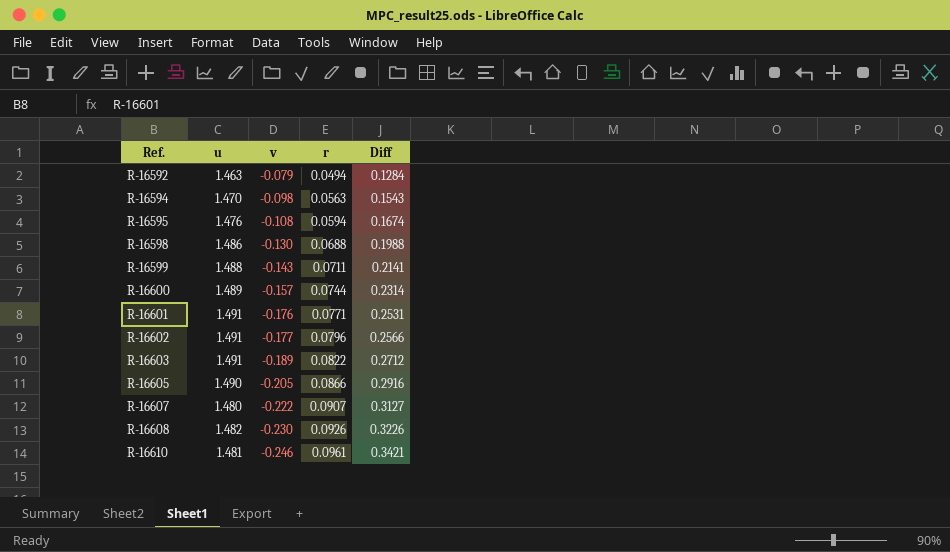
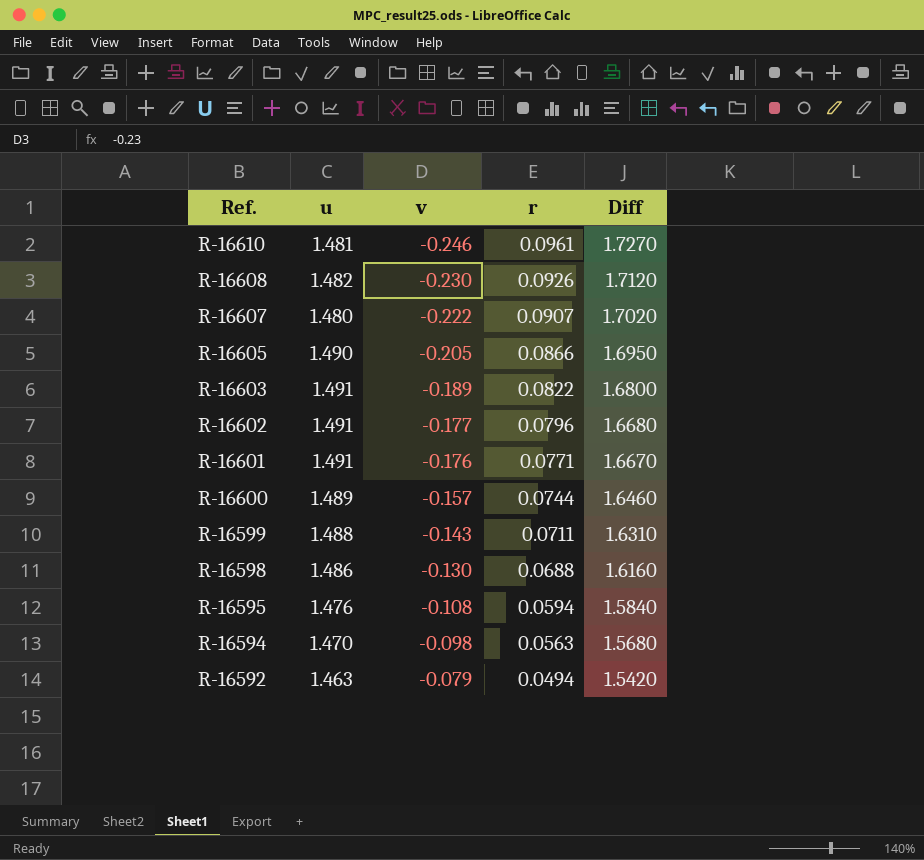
row order: Ref. ascending -> Ref. descending
column Diff | formula: [r] - [v] -> [u] - [v]

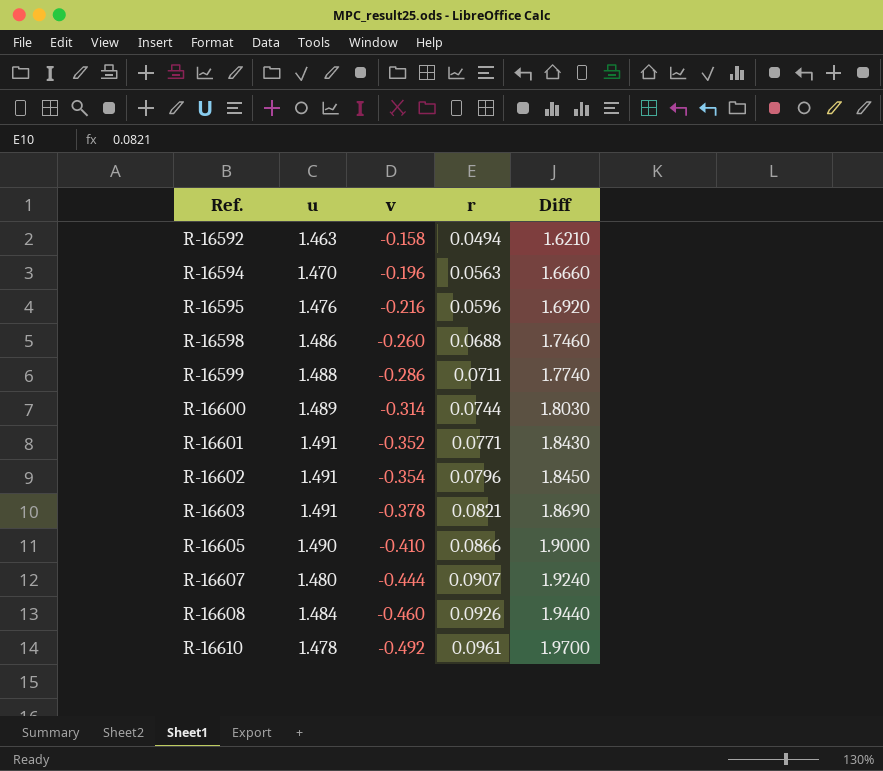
row order: Ref. descending -> Ref. ascending
R-16592 | v: -0.079 -> -0.158
R-16592 | Diff: 1.5420 -> 1.6210
R-16594 | v: -0.098 -> -0.196
R-16594 | Diff: 1.5680 -> 1.6660
R-16595 | v: -0.108 -> -0.216
R-16595 | r: 0.0594 -> 0.0596
R-16595 | Diff: 1.5840 -> 1.6920
R-16598 | v: -0.130 -> -0.260
R-16598 | Diff: 1.6160 -> 1.7460
R-16599 | v: -0.143 -> -0.286
R-16599 | Diff: 1.6310 -> 1.7740
R-16600 | v: -0.157 -> -0.314
R-16600 | Diff: 1.6460 -> 1.8030
R-16601 | v: -0.176 -> -0.352
R-16601 | Diff: 1.6670 -> 1.8430
R-16602 | v: -0.177 -> -0.354
R-16602 | Diff: 1.6680 -> 1.8450
R-16603 | v: -0.189 -> -0.378
R-16603 | r: 0.0822 -> 0.0821
R-16603 | Diff: 1.6800 -> 1.8690
R-16605 | v: -0.205 -> -0.410
R-16605 | Diff: 1.6950 -> 1.9000
R-16607 | v: -0.222 -> -0.444
R-16607 | Diff: 1.7020 -> 1.9240
R-16608 | u: 1.482 -> 1.484
R-16608 | v: -0.230 -> -0.460
R-16608 | Diff: 1.7120 -> 1.9440
R-16610 | u: 1.481 -> 1.478
R-16610 | v: -0.246 -> -0.492
R-16610 | Diff: 1.7270 -> 1.9700

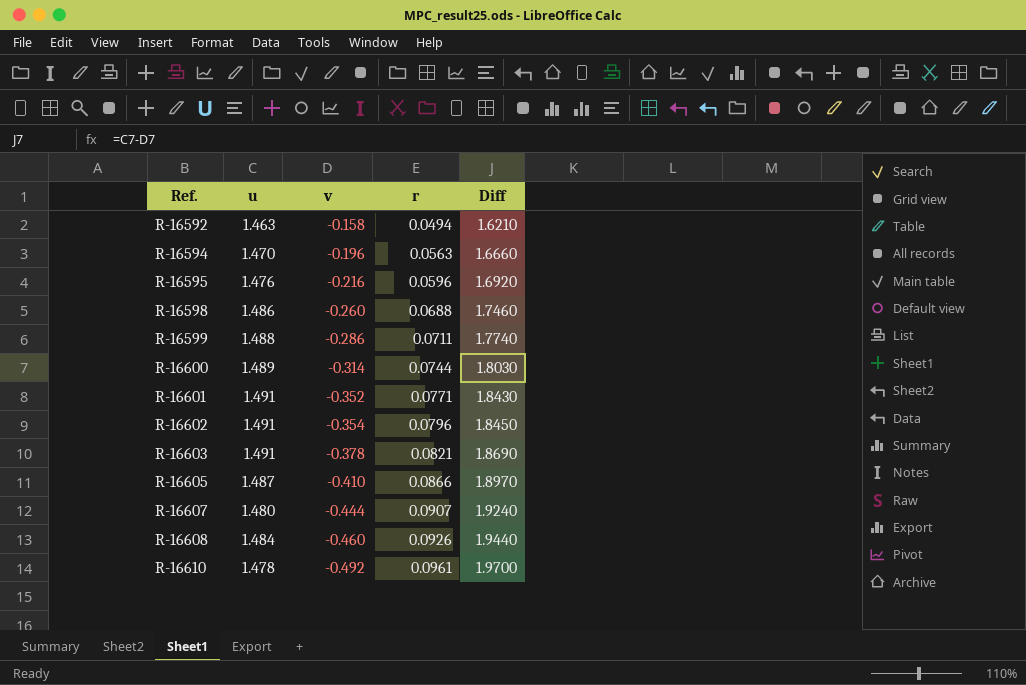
R-16605 | u: 1.490 -> 1.487
R-16605 | Diff: 1.9000 -> 1.8970

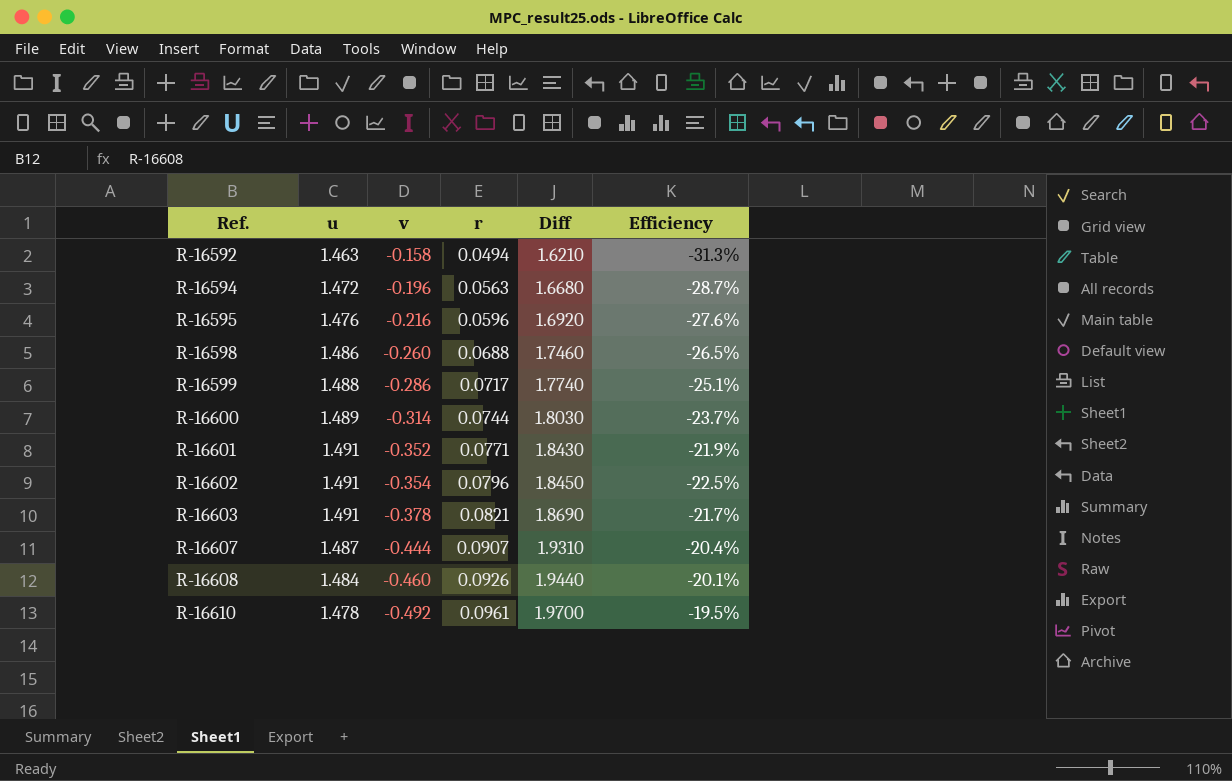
column Efficiency | formula: none -> [r] / [v]
row R-16605: 1.487 | -0.410 | 0.0866 | 1.8970 -> none
R-16594 | u: 1.470 -> 1.472
R-16594 | Diff: 1.6660 -> 1.6680
R-16599 | r: 0.0711 -> 0.0717
R-16607 | u: 1.480 -> 1.487
R-16607 | Diff: 1.9240 -> 1.9310

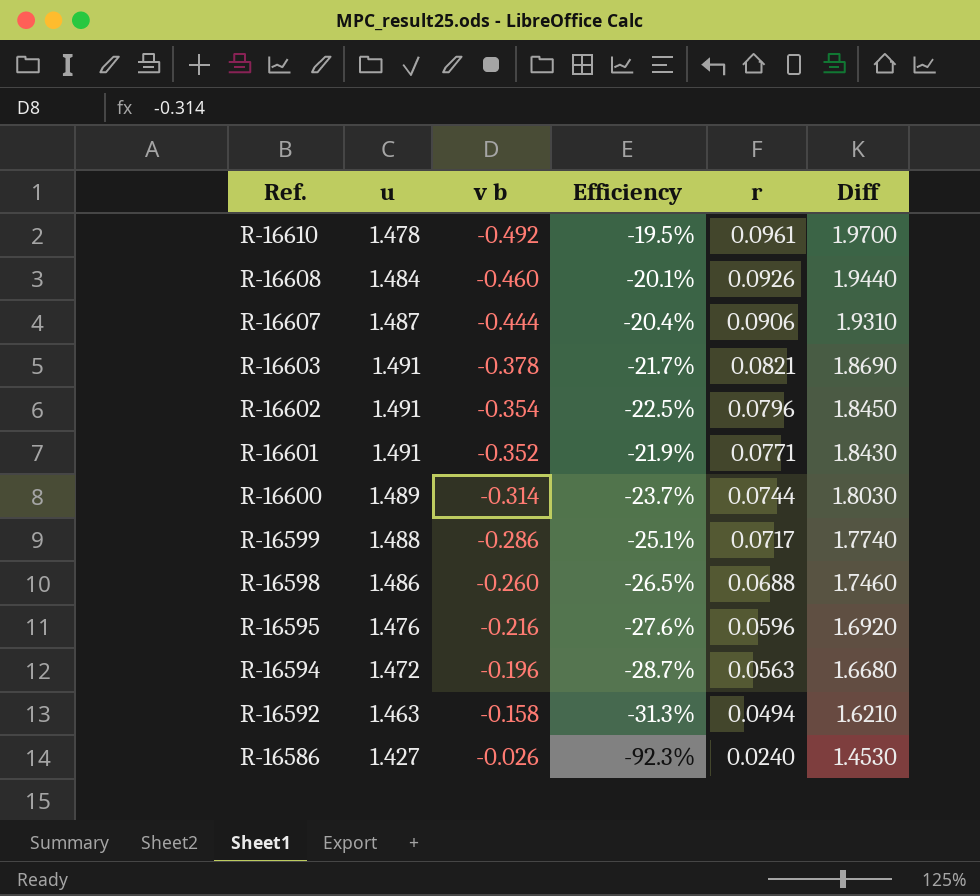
row order: Ref. ascending -> Ref. descending
column name: v -> v b
column Efficiency | position: 6 -> 4
R-16607 | r: 0.0907 -> 0.0906
row R-16586: none -> 1.427 | -0.026 | -92.3% | 0.0240 | 1.4530

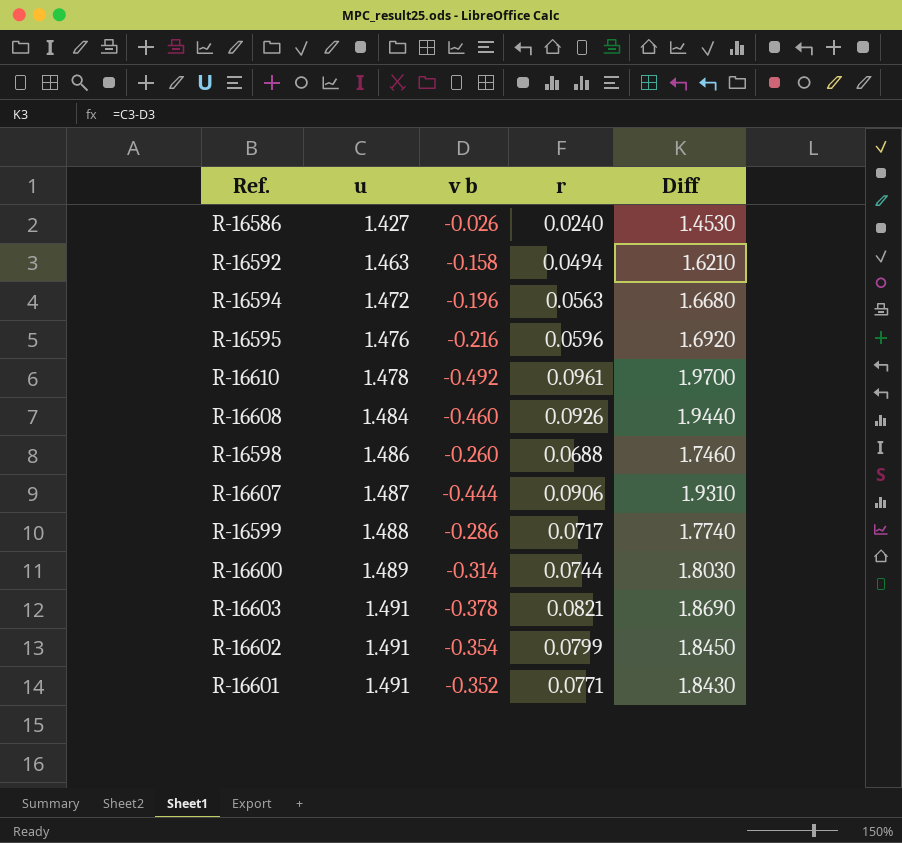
row order: Ref. descending -> u ascending
column Efficiency | formula: [r] / [v b] -> none
R-16602 | r: 0.0796 -> 0.0799

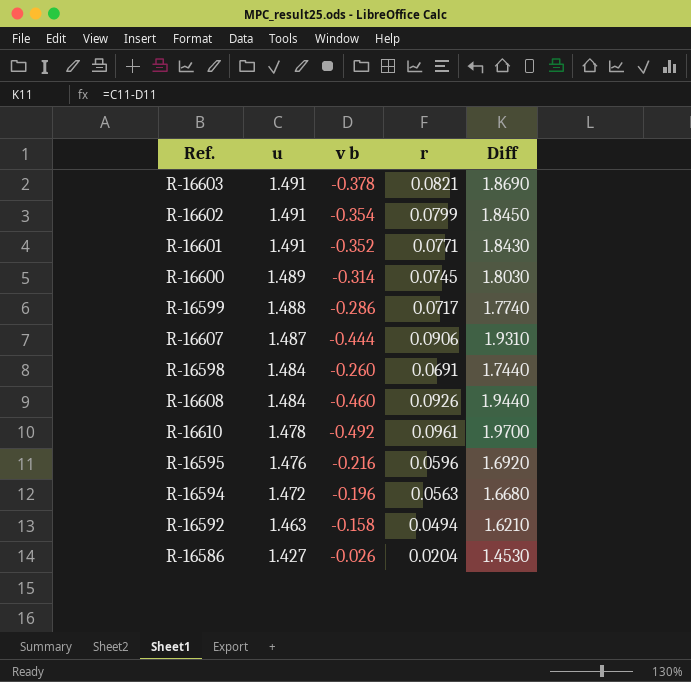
row order: u ascending -> u descending
R-16600 | r: 0.0744 -> 0.0745
R-16598 | u: 1.486 -> 1.484
R-16598 | r: 0.0688 -> 0.0691
R-16598 | Diff: 1.7460 -> 1.7440
R-16586 | r: 0.0240 -> 0.0204

